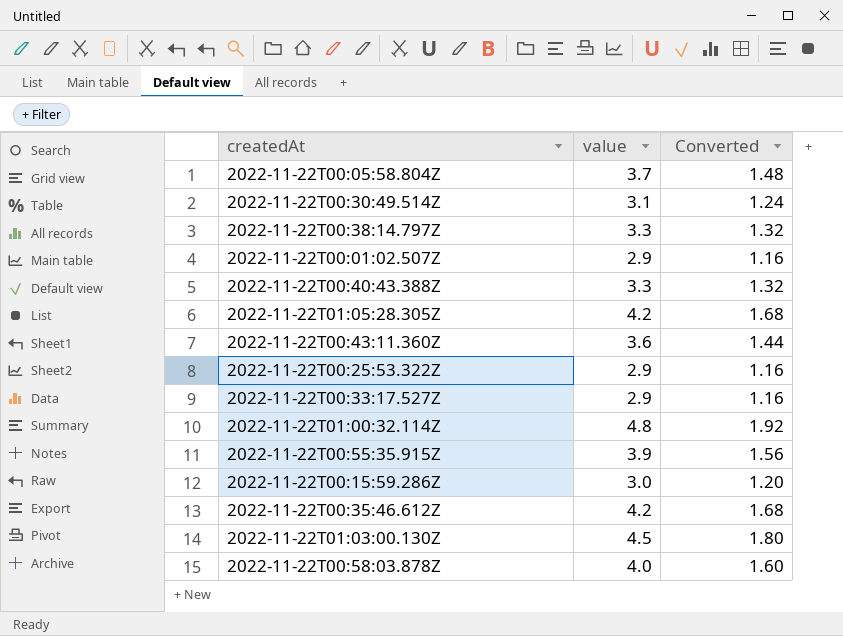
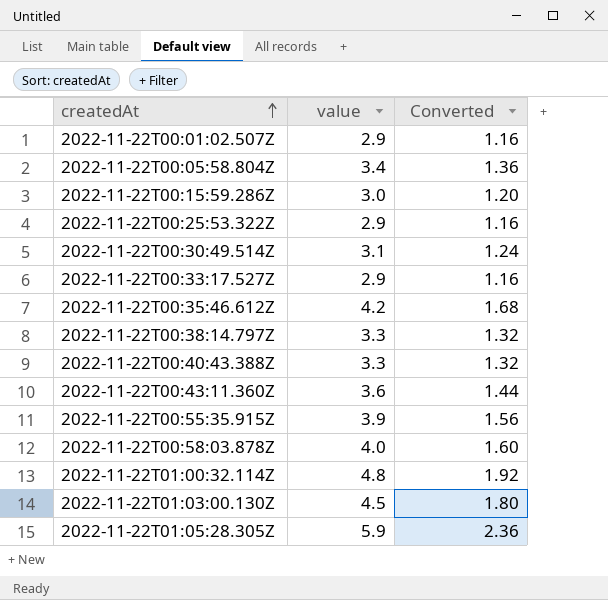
row order: none -> createdAt ascending
2022-11-22T00:05:58.804Z | value: 3.7 -> 3.4
2022-11-22T00:05:58.804Z | Converted: 1.48 -> 1.36
2022-11-22T01:05:28.305Z | value: 4.2 -> 5.9
2022-11-22T01:05:28.305Z | Converted: 1.68 -> 2.36

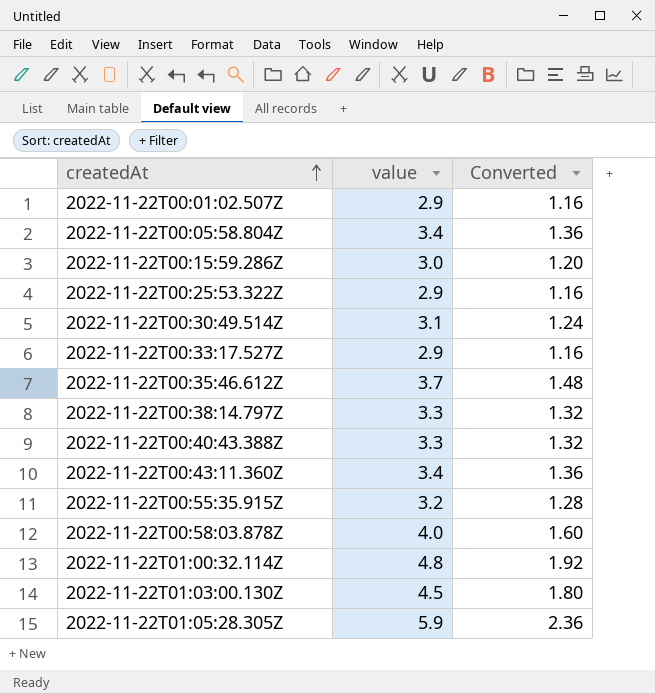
2022-11-22T00:35:46.612Z | value: 4.2 -> 3.7
2022-11-22T00:35:46.612Z | Converted: 1.68 -> 1.48
2022-11-22T00:43:11.360Z | value: 3.6 -> 3.4
2022-11-22T00:43:11.360Z | Converted: 1.44 -> 1.36
2022-11-22T00:55:35.915Z | value: 3.9 -> 3.2
2022-11-22T00:55:35.915Z | Converted: 1.56 -> 1.28

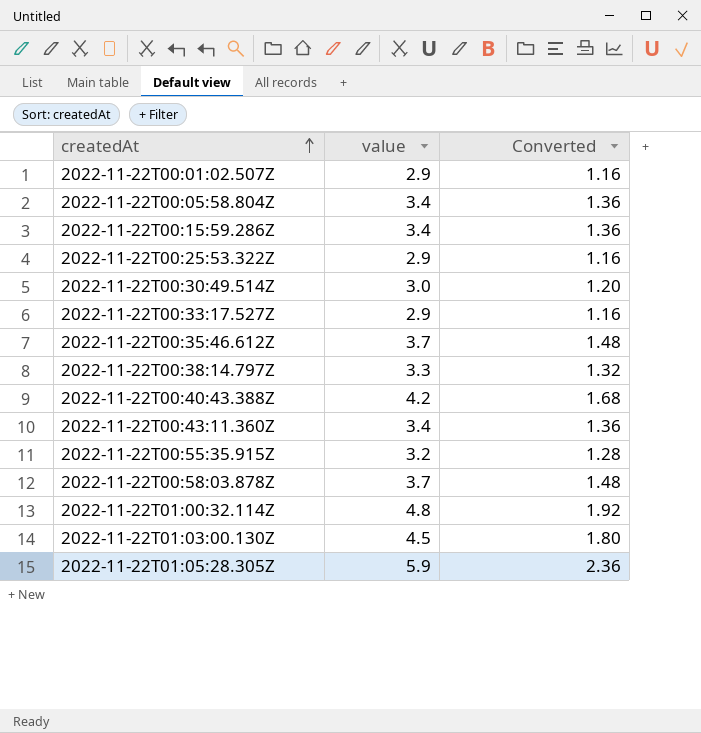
2022-11-22T00:15:59.286Z | value: 3.0 -> 3.4
2022-11-22T00:15:59.286Z | Converted: 1.20 -> 1.36
2022-11-22T00:30:49.514Z | value: 3.1 -> 3.0
2022-11-22T00:30:49.514Z | Converted: 1.24 -> 1.20
2022-11-22T00:40:43.388Z | value: 3.3 -> 4.2
2022-11-22T00:40:43.388Z | Converted: 1.32 -> 1.68
2022-11-22T00:58:03.878Z | value: 4.0 -> 3.7
2022-11-22T00:58:03.878Z | Converted: 1.60 -> 1.48

